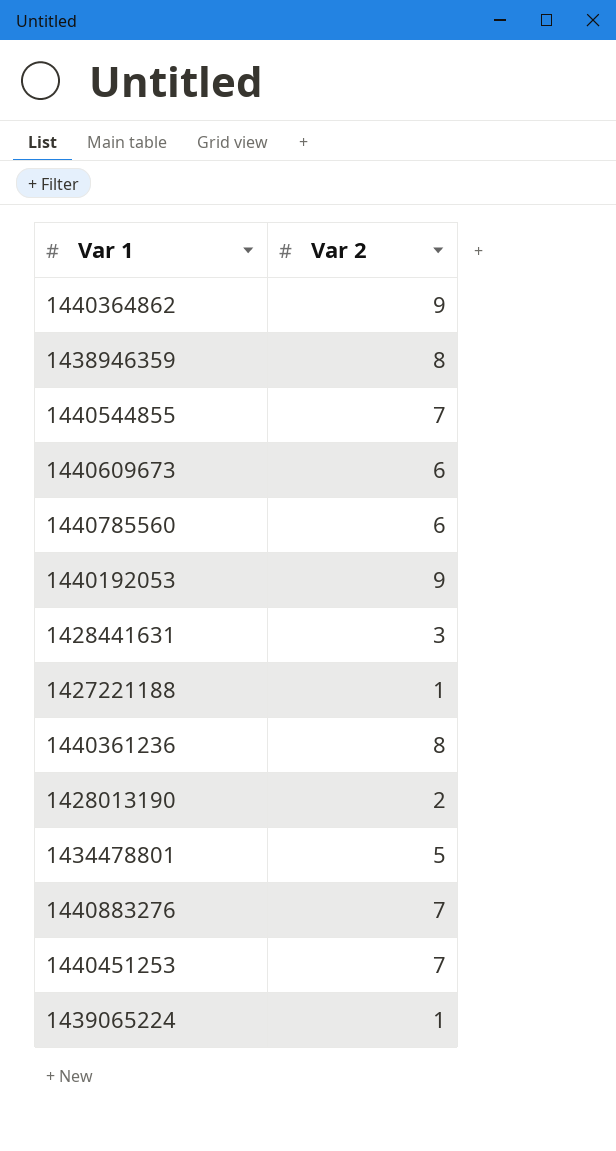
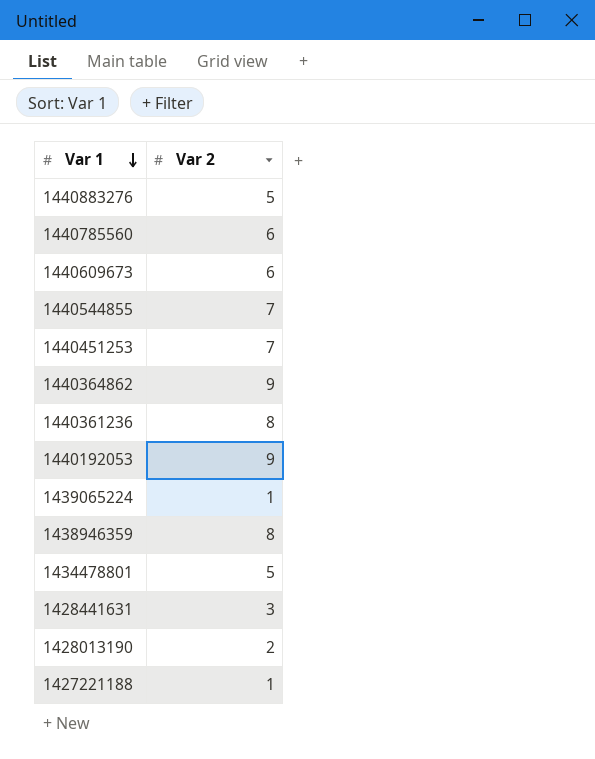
row order: none -> Var 1 descending
1440883276 | Var 2: 7 -> 5

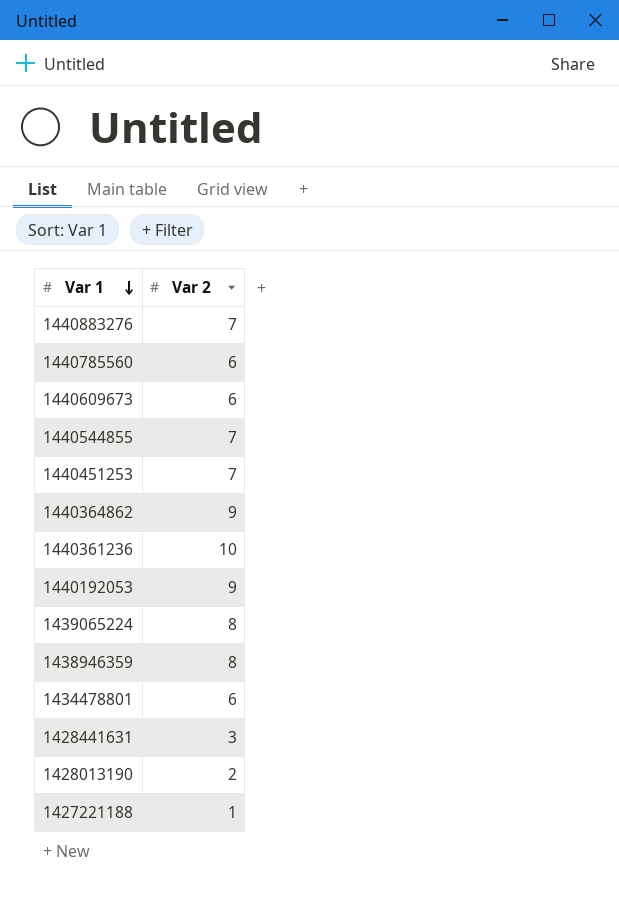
1440883276 | Var 2: 5 -> 7
1440361236 | Var 2: 8 -> 10
1439065224 | Var 2: 1 -> 8
1434478801 | Var 2: 5 -> 6

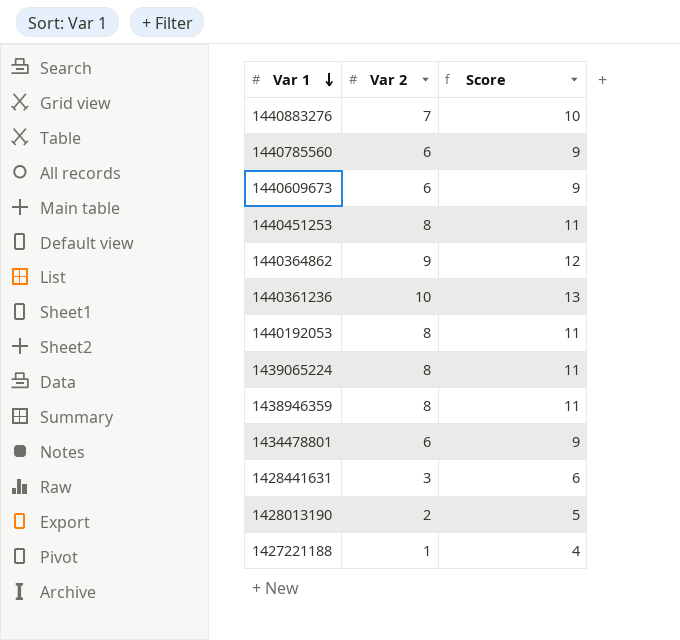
column Score | formula: none -> [Var 2] + 3
row 1440544855: 7 -> none
1440451253 | Var 2: 7 -> 8
1440192053 | Var 2: 9 -> 8

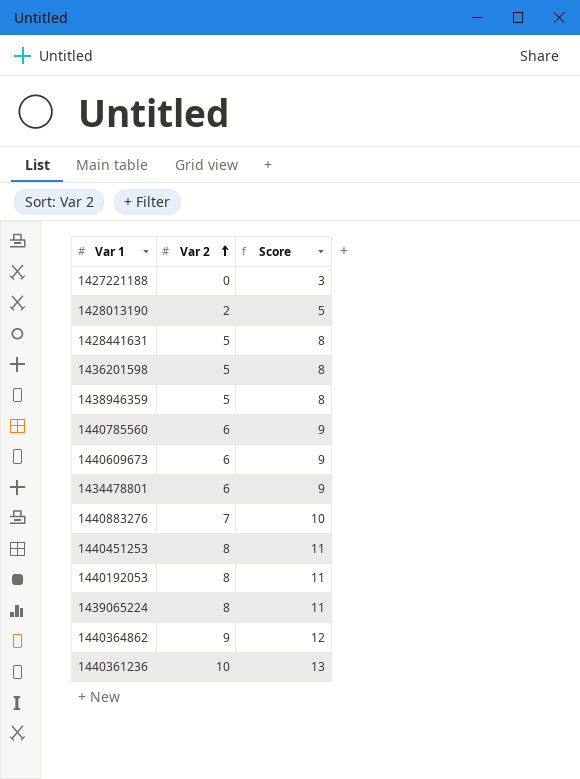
row order: Var 1 descending -> Var 2 ascending
1427221188 | Var 2: 1 -> 0
1427221188 | Score: 4 -> 3
1428441631 | Var 2: 3 -> 5
1428441631 | Score: 6 -> 8
row 1436201598: none -> 5 | 8
1438946359 | Var 2: 8 -> 5
1438946359 | Score: 11 -> 8

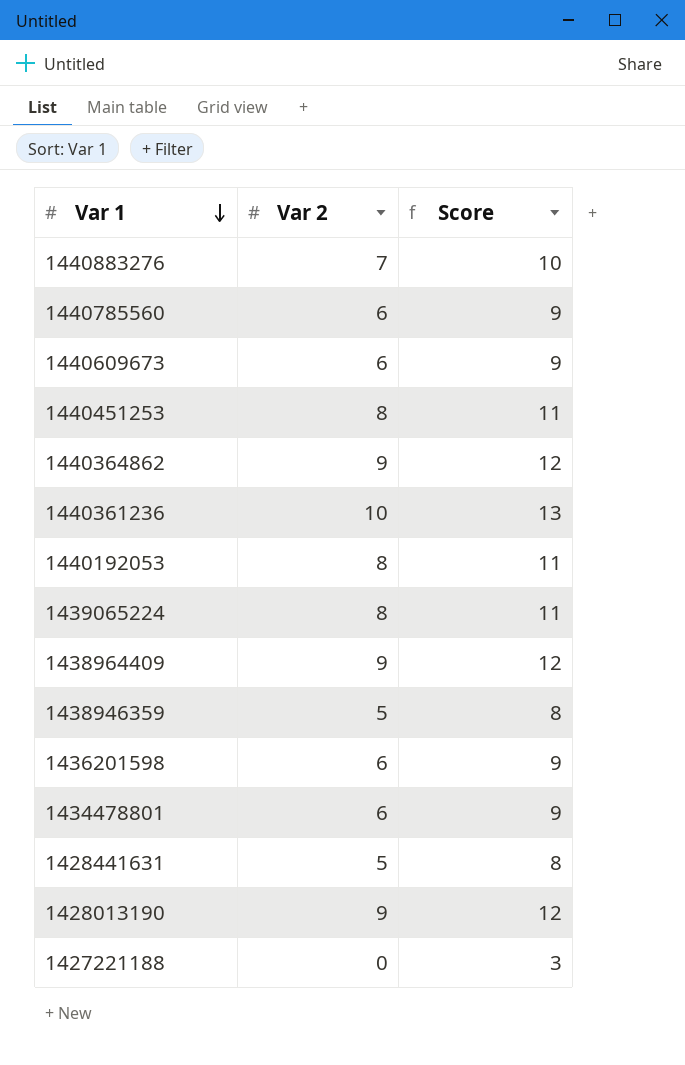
row order: Var 2 ascending -> Var 1 descending
row 1438964409: none -> 9 | 12
1436201598 | Var 2: 5 -> 6
1436201598 | Score: 8 -> 9
1428013190 | Var 2: 2 -> 9
1428013190 | Score: 5 -> 12

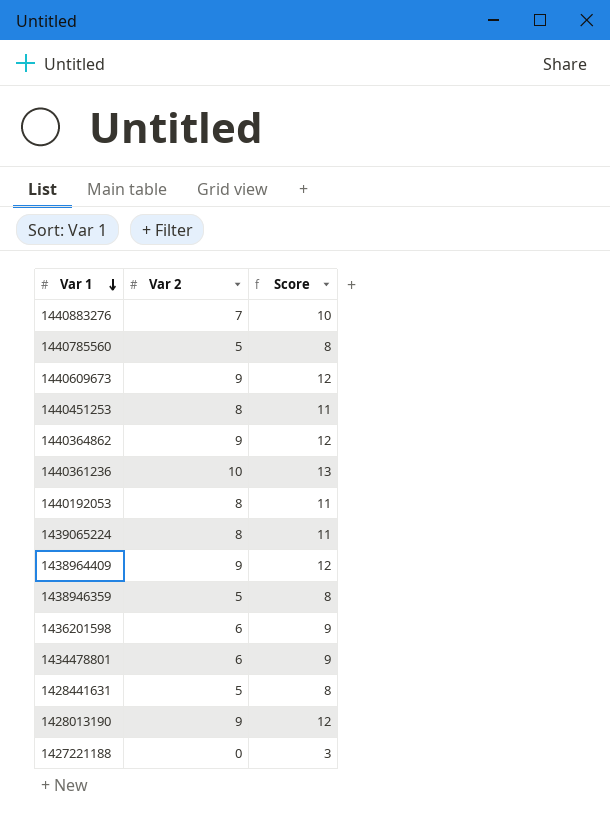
1440785560 | Var 2: 6 -> 5
1440785560 | Score: 9 -> 8
1440609673 | Var 2: 6 -> 9
1440609673 | Score: 9 -> 12

